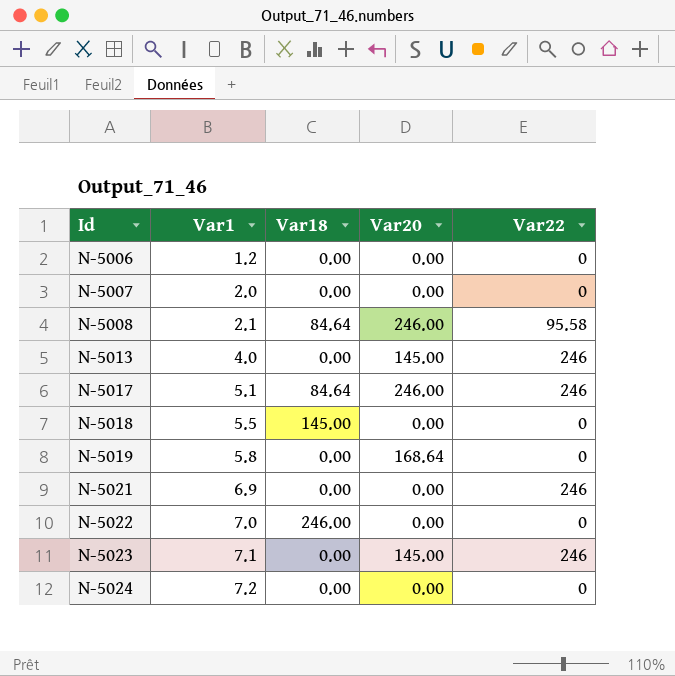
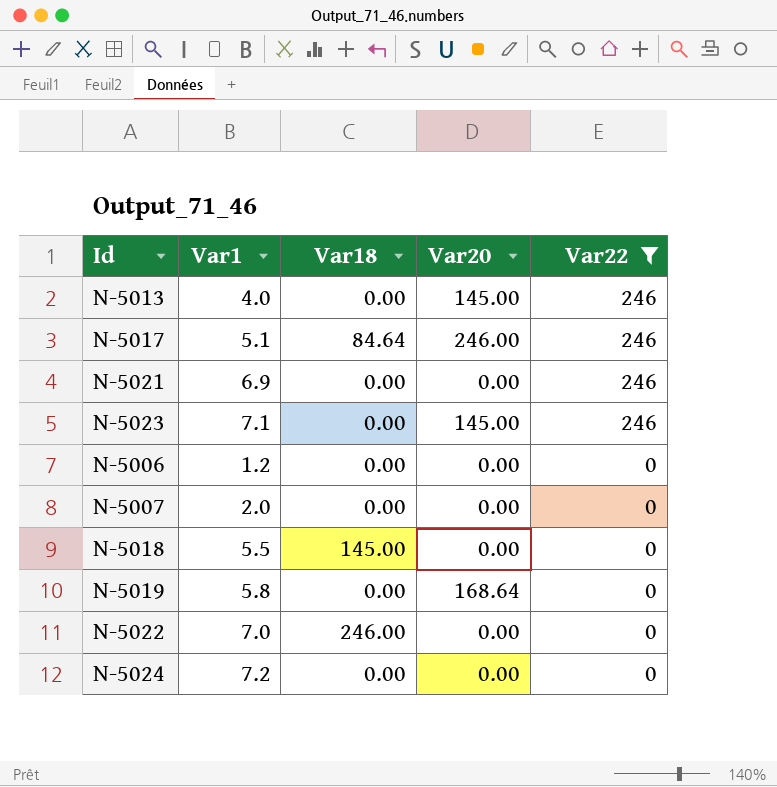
filter: none -> Var22 != 95.58
row order: Id ascending -> Var22 descending

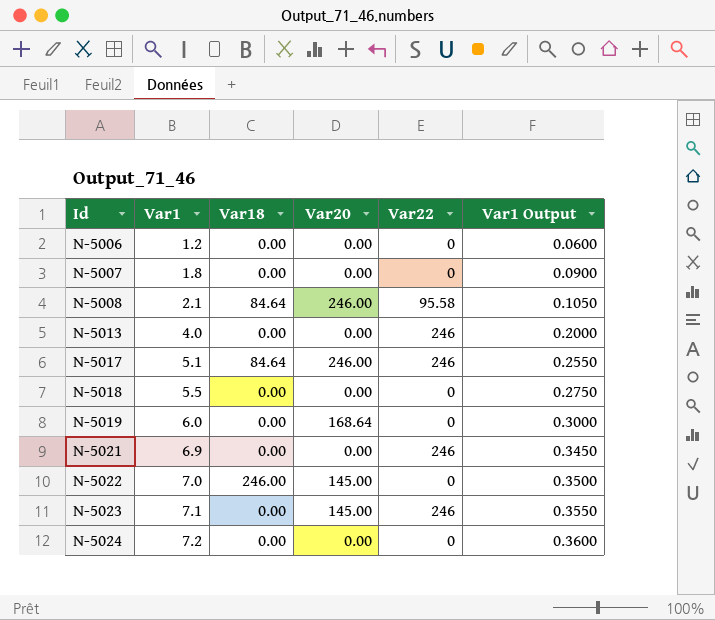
filter: Var22 != 95.58 -> none
row order: Var22 descending -> Id ascending
column Var1 Output | formula: none -> [Var1] * 0.05
N-5007 | Var1: 2.0 -> 1.8
N-5013 | Var20: 145.00 -> 0.00
N-5018 | Var18: 145.00 -> 0.00
N-5019 | Var1: 5.8 -> 6.0
N-5022 | Var20: 0.00 -> 145.00

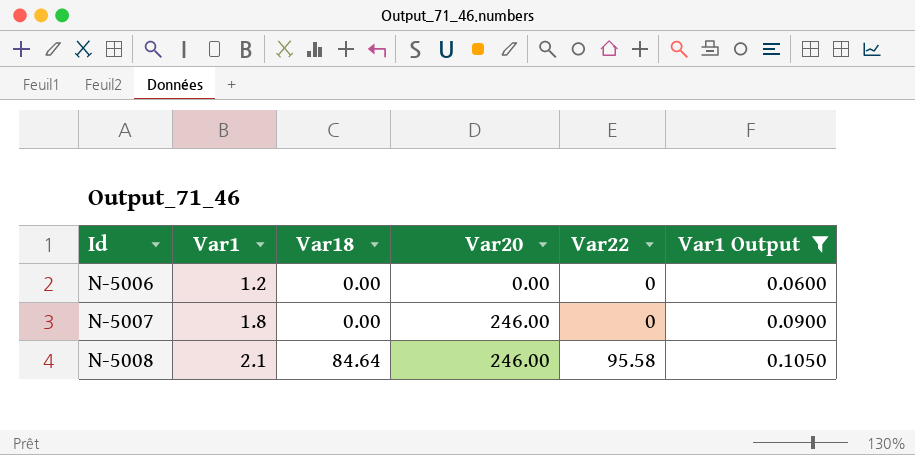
filter: none -> Var1 Output <= 0.1050
N-5007 | Var20: 0.00 -> 246.00

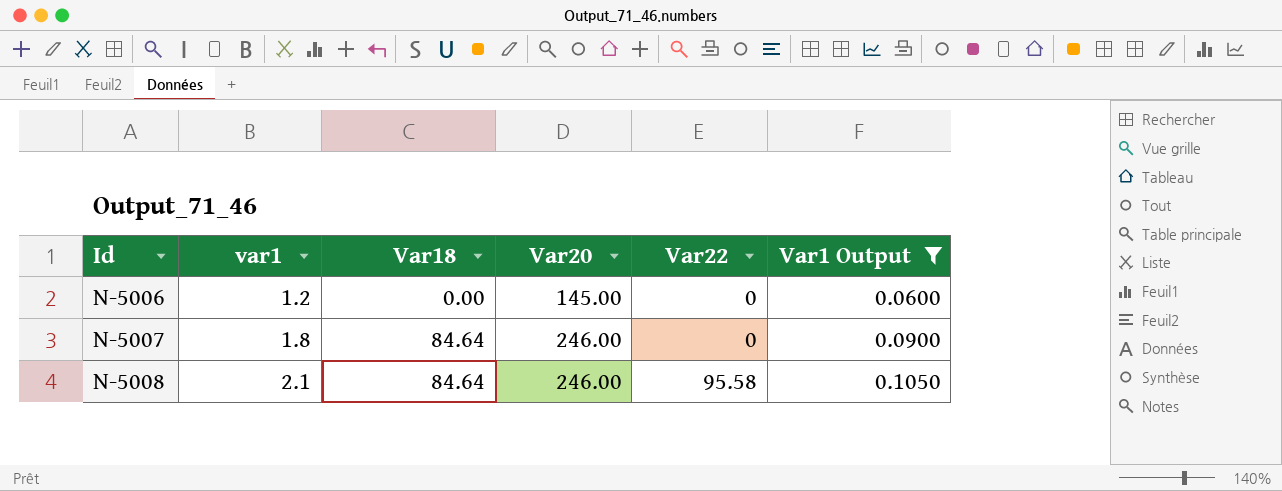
column name: Var1 -> var1
N-5006 | Var20: 0.00 -> 145.00
N-5007 | Var18: 0.00 -> 84.64

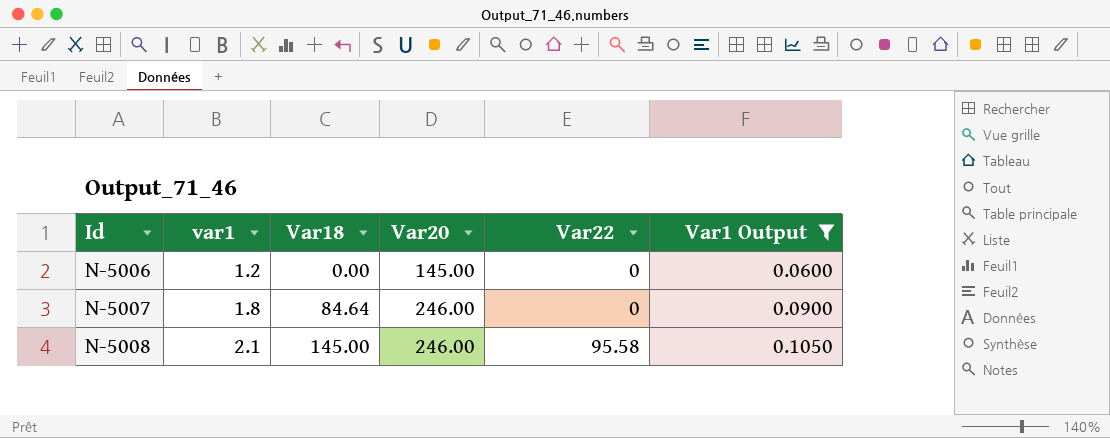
N-5008 | Var18: 84.64 -> 145.00

